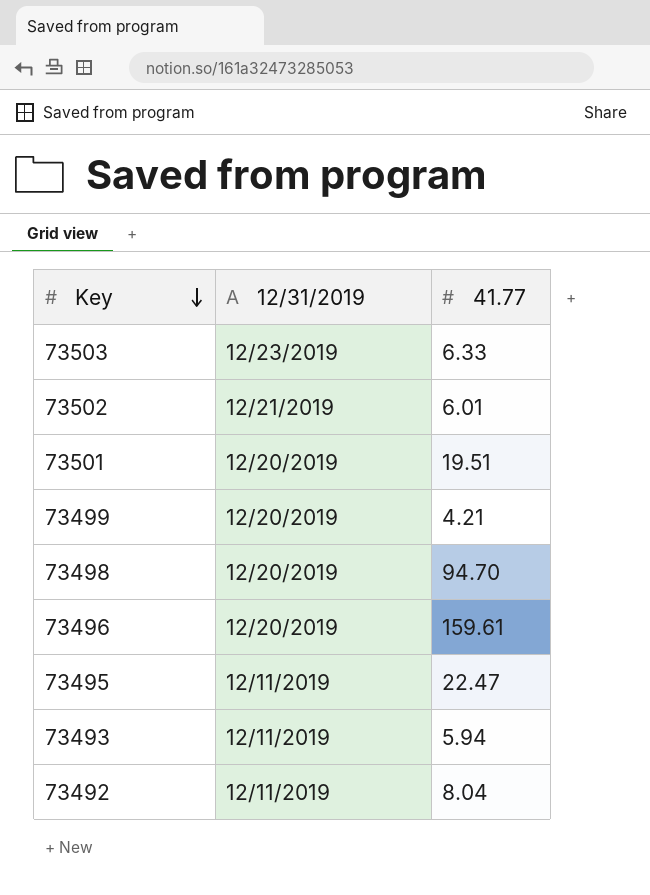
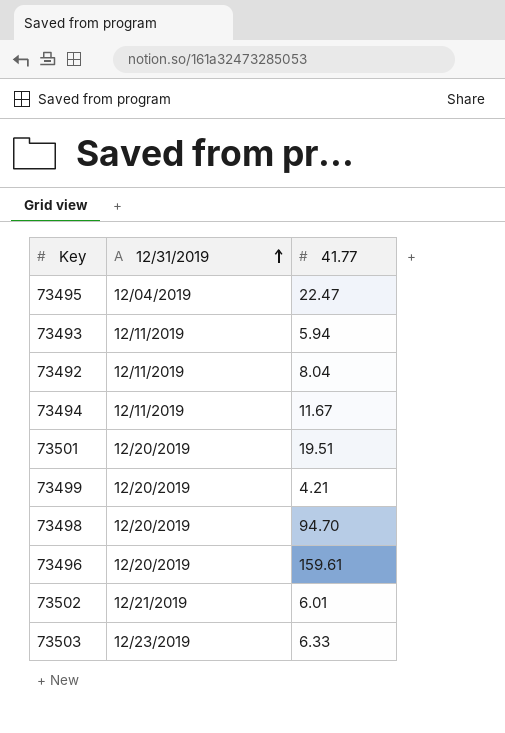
row order: Key descending -> 12/31/2019 ascending
73495 | 12/31/2019: 12/11/2019 -> 12/04/2019
row 73494: none -> 12/11/2019 | 11.67

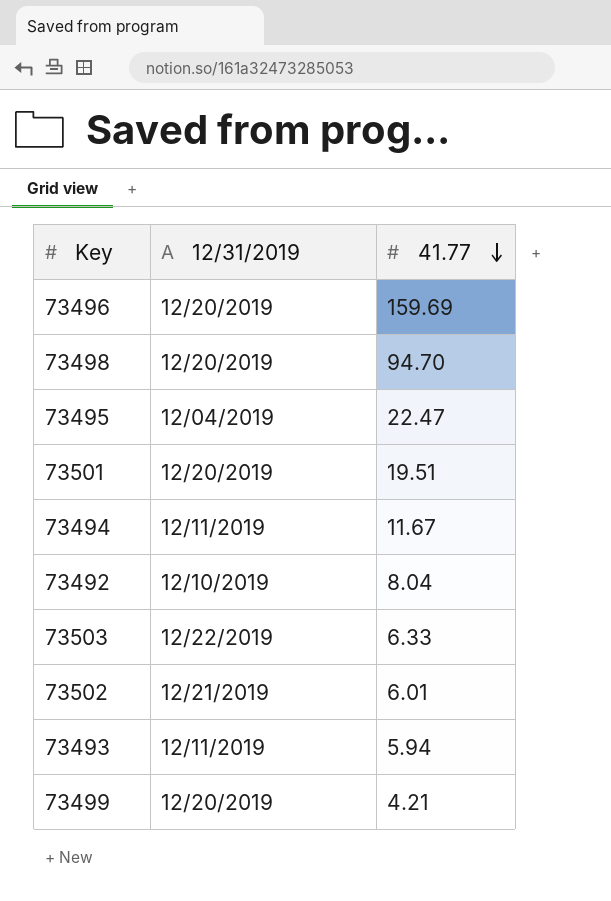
row order: 12/31/2019 ascending -> 41.77 descending
73496 | 41.77: 159.61 -> 159.69
73492 | 12/31/2019: 12/11/2019 -> 12/10/2019
73503 | 12/31/2019: 12/23/2019 -> 12/22/2019

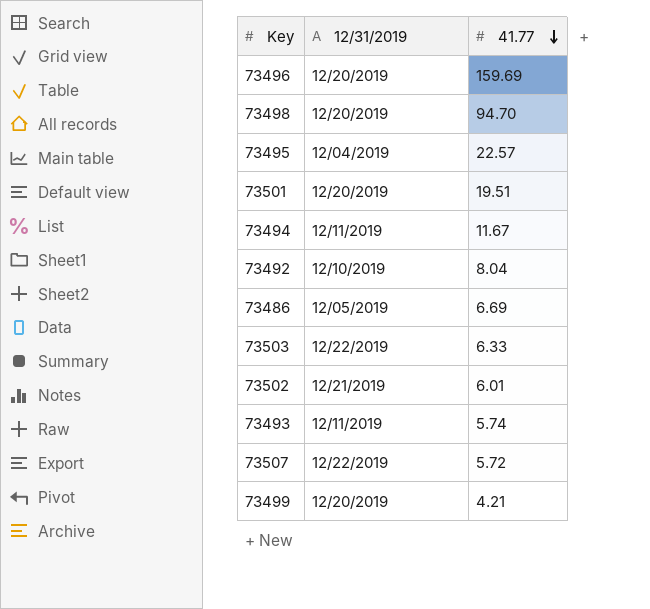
73495 | 41.77: 22.47 -> 22.57
row 73486: none -> 12/05/2019 | 6.69
73493 | 41.77: 5.94 -> 5.74
row 73507: none -> 12/22/2019 | 5.72

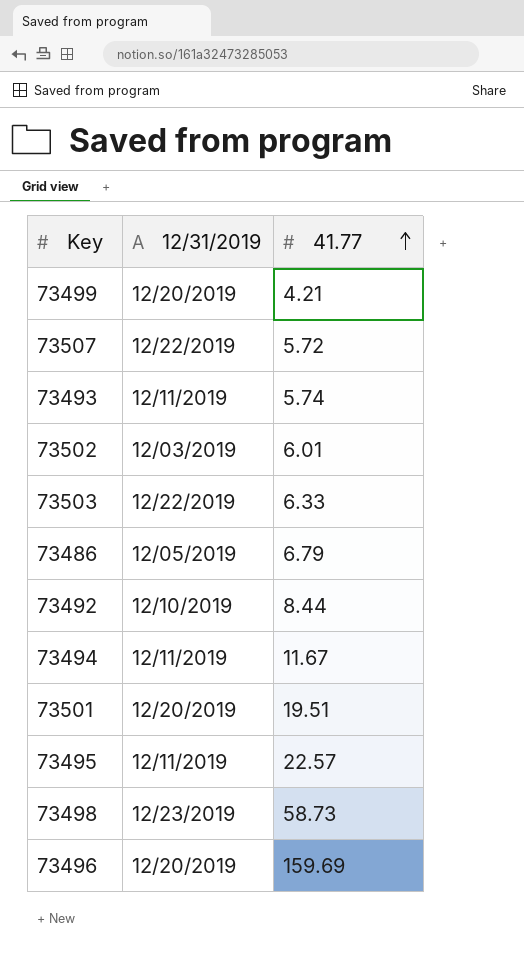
row order: 41.77 descending -> 41.77 ascending
73502 | 12/31/2019: 12/21/2019 -> 12/03/2019
73486 | 41.77: 6.69 -> 6.79
73492 | 41.77: 8.04 -> 8.44
73495 | 12/31/2019: 12/04/2019 -> 12/11/2019
73498 | 12/31/2019: 12/20/2019 -> 12/23/2019
73498 | 41.77: 94.70 -> 58.73

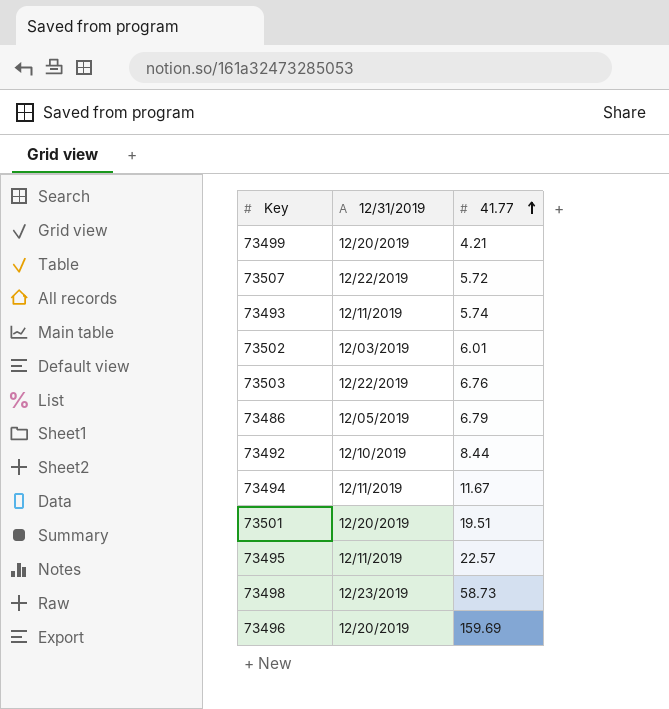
73503 | 41.77: 6.33 -> 6.76

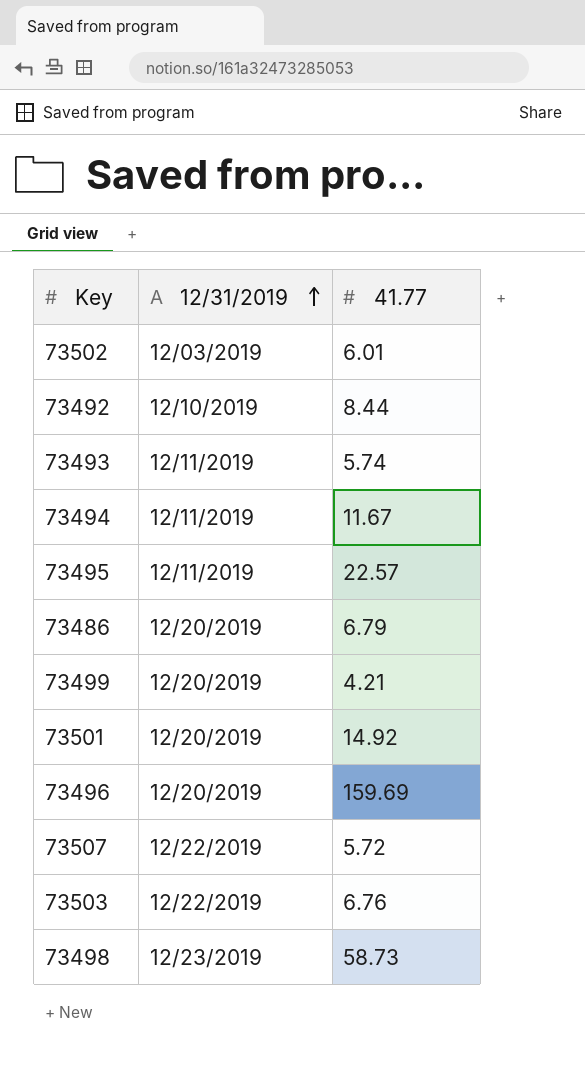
row order: 41.77 ascending -> 12/31/2019 ascending
73486 | 12/31/2019: 12/05/2019 -> 12/20/2019
73501 | 41.77: 19.51 -> 14.92

